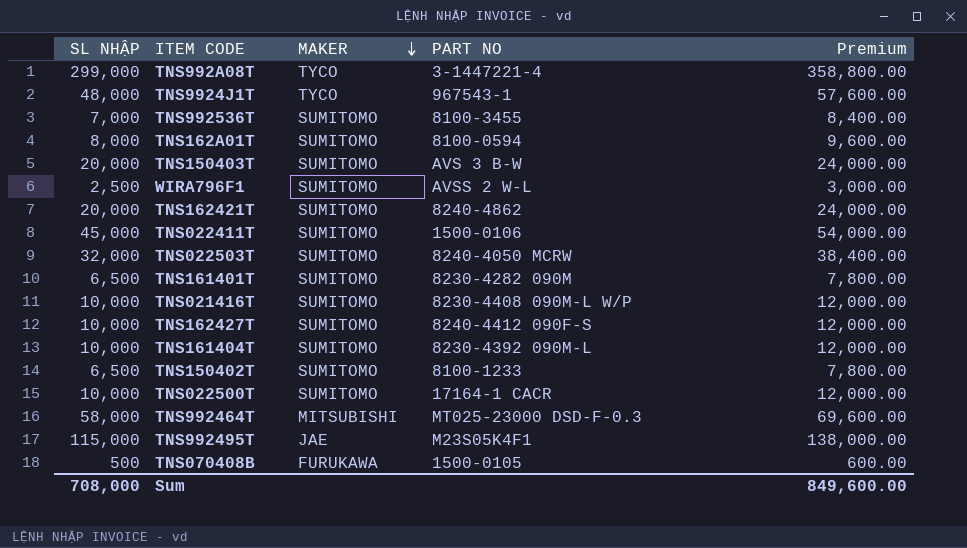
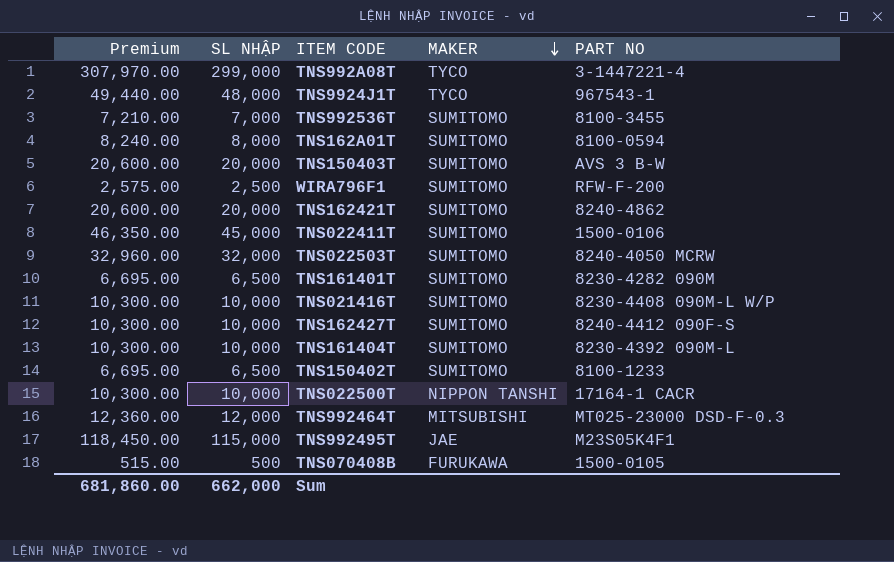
column Premium | formula: [SL NHẬP] * 1.2 -> [SL NHẬP] * 1.03
column Premium | position: 5 -> 1
WIRA796F1 | PART NO: AVSS 2 W-L -> RFW-F-200
TNS022500T | MAKER: SUMITOMO -> NIPPON TANSHI
TNS992464T | SL NHẬP: 58,000 -> 12,000
Sum | Premium: 849,600.00 -> 681,860.00
Sum | SL NHẬP: 708,000 -> 662,000

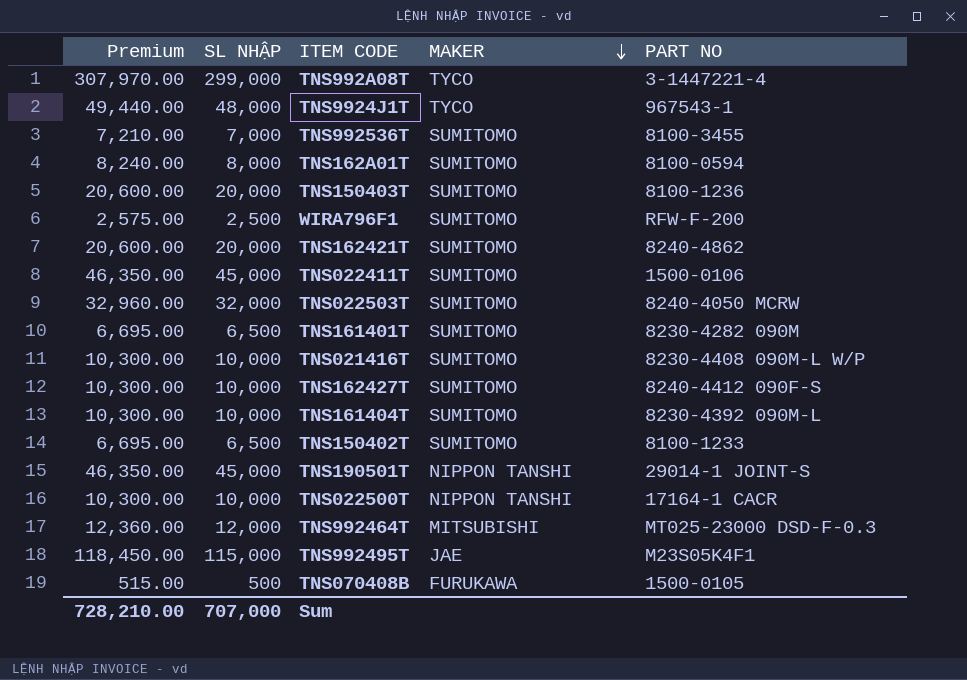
TNS150403T | PART NO: AVS 3 B-W -> 8100-1236
row TNS190501T: none -> 46,350.00 | 45,000 | NIPPON TANSHI | 29014-1 JOINT-S
Sum | Premium: 681,860.00 -> 728,210.00
Sum | SL NHẬP: 662,000 -> 707,000

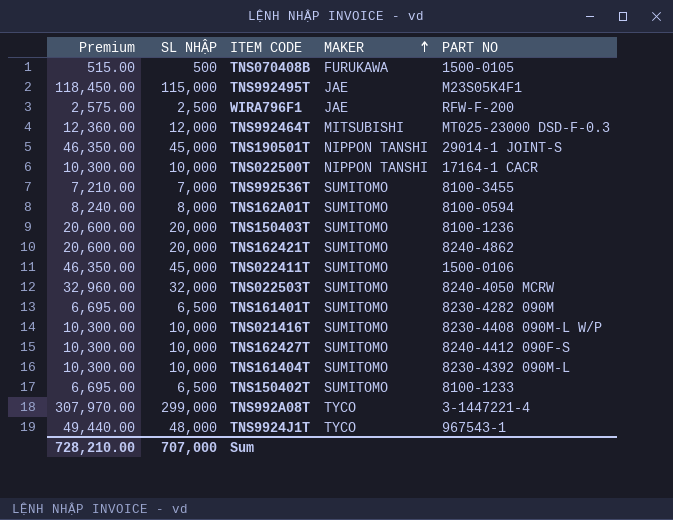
row order: MAKER descending -> MAKER ascending
WIRA796F1 | MAKER: SUMITOMO -> JAE

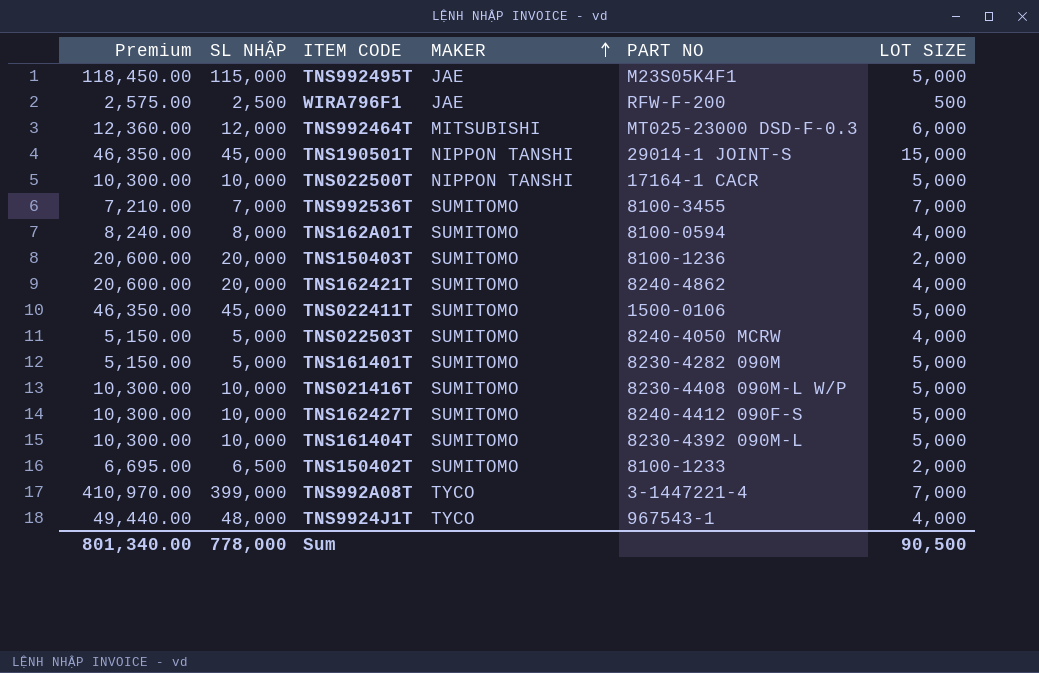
column LOT SIZE | position: none -> 6
row TNS070408B: 515.00 | 500 | FURUKAWA | 1500-0105 -> none
TNS022503T | Premium: 32,960.00 -> 5,150.00
TNS022503T | SL NHẬP: 32,000 -> 5,000
TNS161401T | Premium: 6,695.00 -> 5,150.00
TNS161401T | SL NHẬP: 6,500 -> 5,000
TNS992A08T | Premium: 307,970.00 -> 410,970.00
TNS992A08T | SL NHẬP: 299,000 -> 399,000
Sum | Premium: 728,210.00 -> 801,340.00
Sum | SL NHẬP: 707,000 -> 778,000

